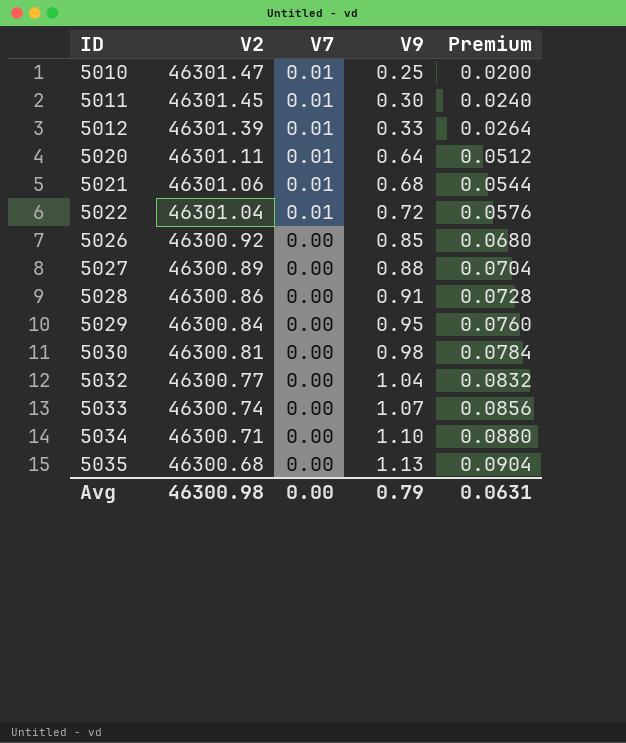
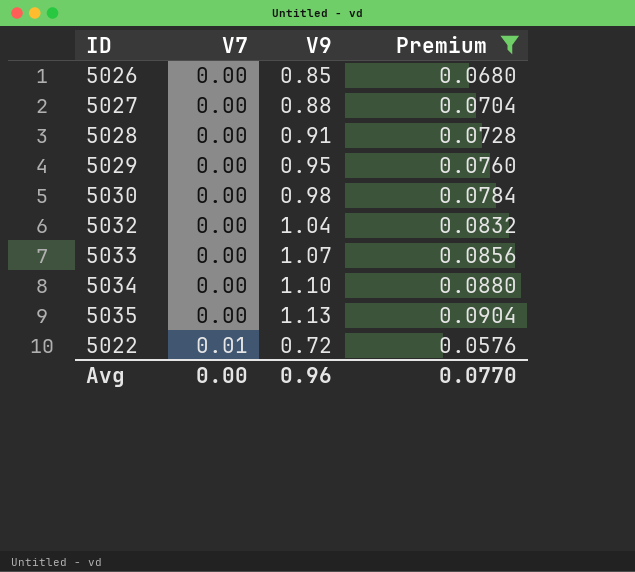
filter: none -> Premium >= 0.0576
row order: ID ascending -> V7 ascending
column V2 | position: 2 -> none
Avg | V9: 0.79 -> 0.96
Avg | Premium: 0.0631 -> 0.0770

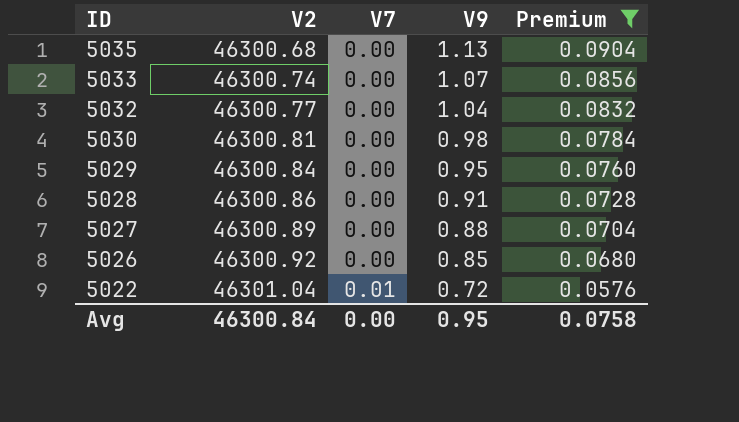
row order: V7 ascending -> ID descending
column V2 | position: none -> 2
row 5034: 0.00 | 1.10 | 0.0880 -> none
Avg | V9: 0.96 -> 0.95
Avg | Premium: 0.0770 -> 0.0758

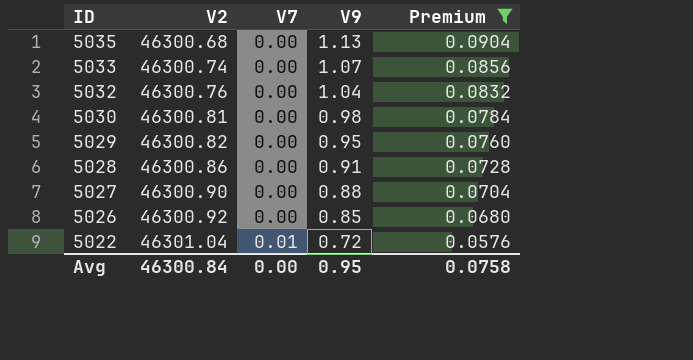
5032 | V2: 46300.77 -> 46300.76
5029 | V2: 46300.84 -> 46300.82
5027 | V2: 46300.89 -> 46300.90

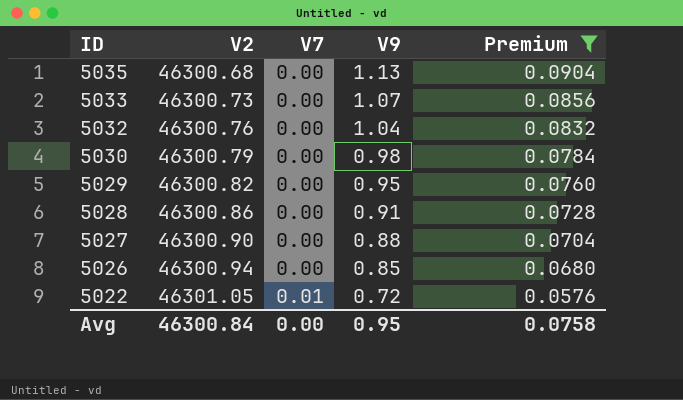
5033 | V2: 46300.74 -> 46300.73
5030 | V2: 46300.81 -> 46300.79
5026 | V2: 46300.92 -> 46300.94
5022 | V2: 46301.04 -> 46301.05

